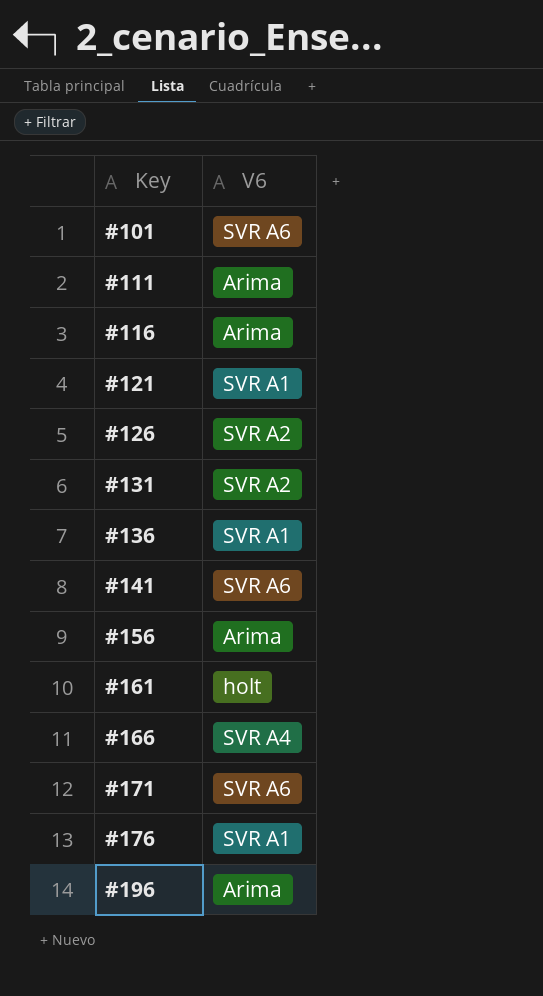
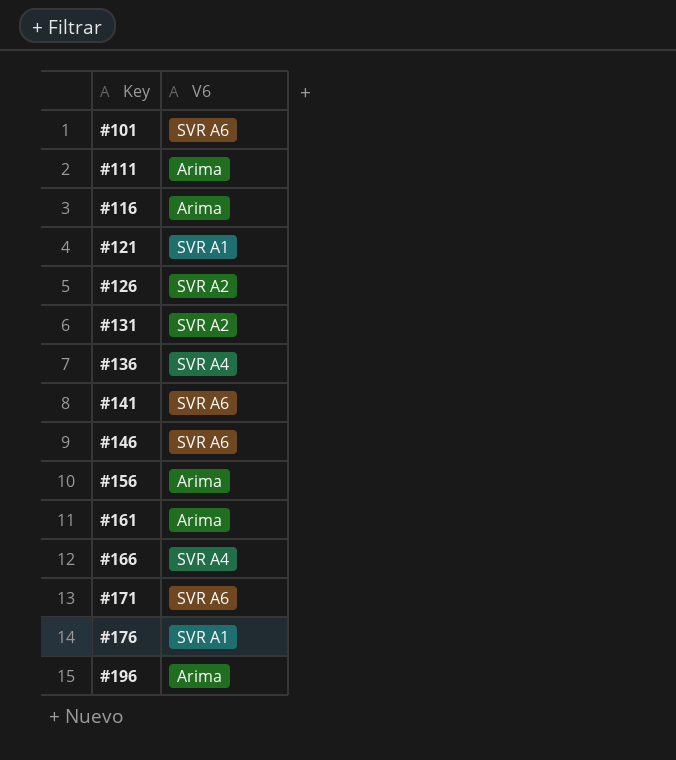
#136 | V6: SVR A1 -> SVR A4
row #146: none -> SVR A6
#161 | V6: holt -> Arima

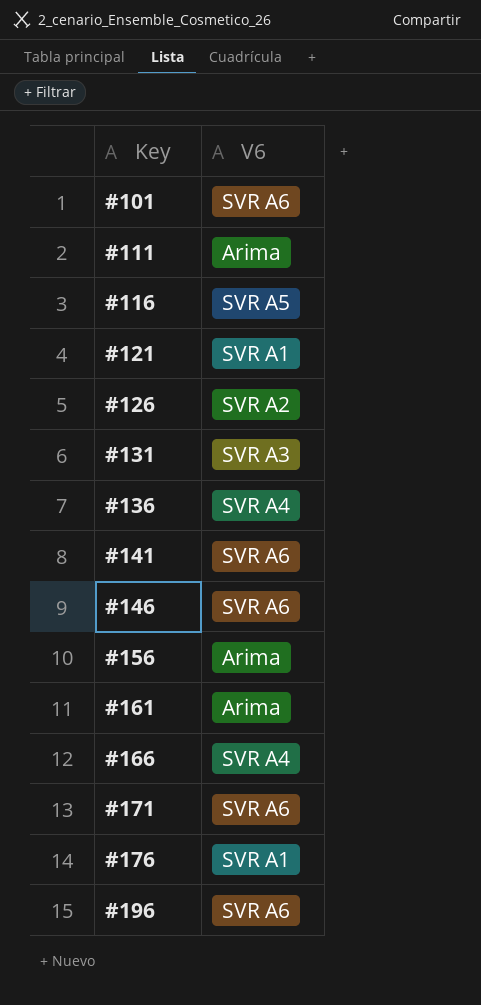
#116 | V6: Arima -> SVR A5
#131 | V6: SVR A2 -> SVR A3
#196 | V6: Arima -> SVR A6

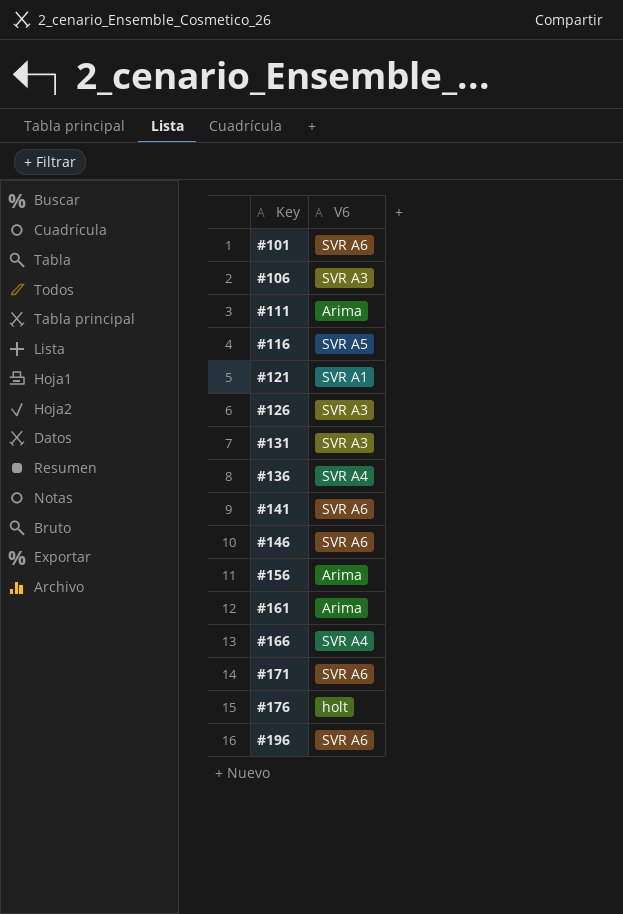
row #106: none -> SVR A3
#126 | V6: SVR A2 -> SVR A3
#176 | V6: SVR A1 -> holt

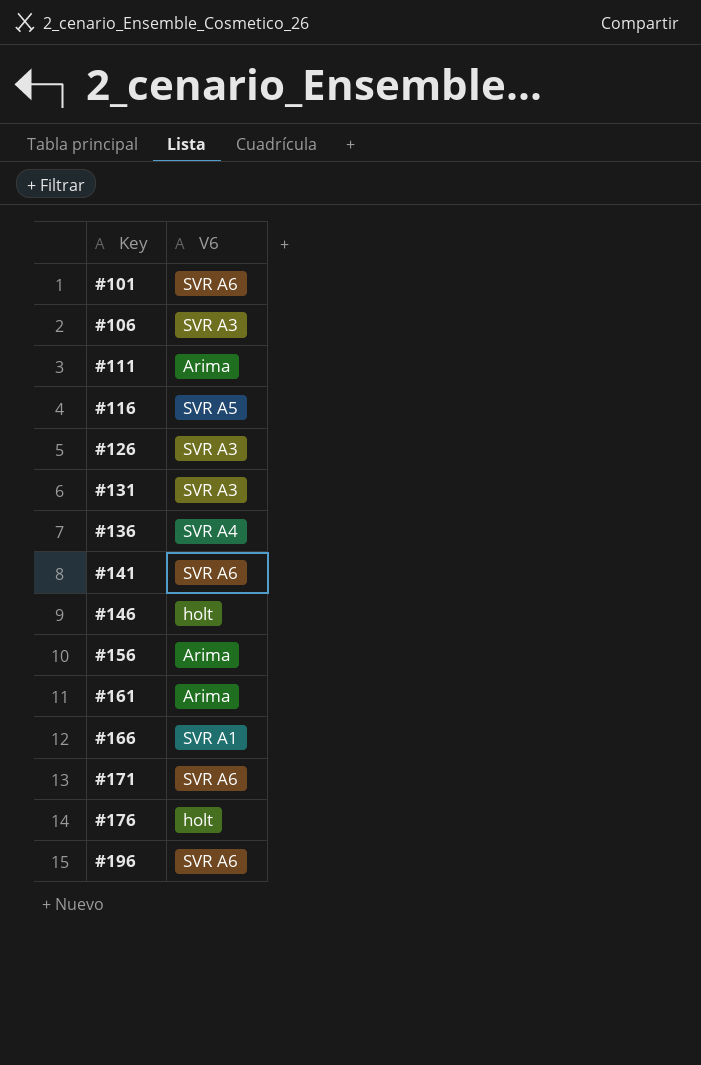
row #121: SVR A1 -> none
#146 | V6: SVR A6 -> holt
#166 | V6: SVR A4 -> SVR A1

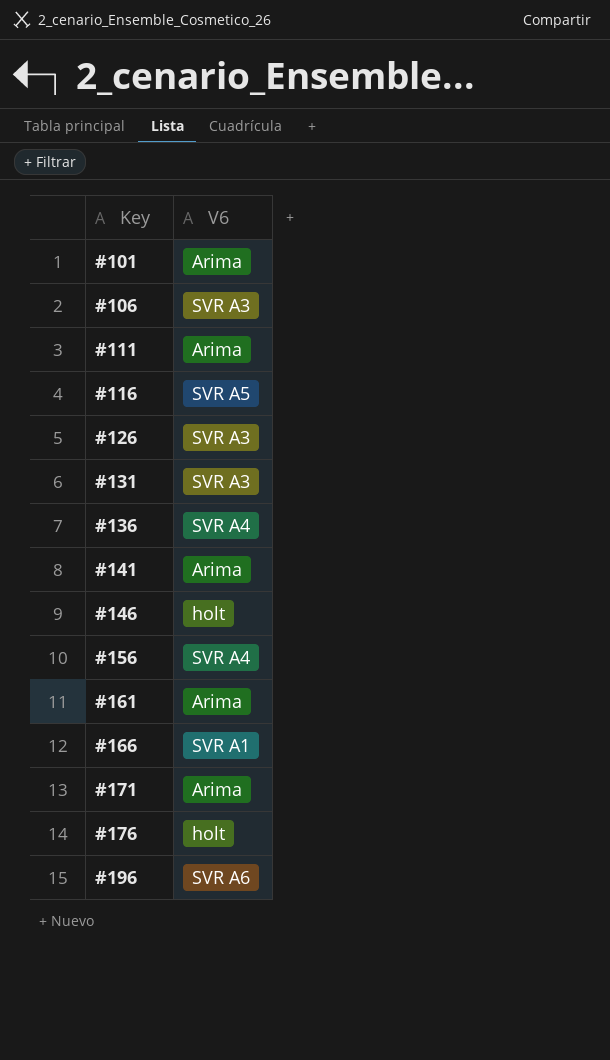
#101 | V6: SVR A6 -> Arima
#141 | V6: SVR A6 -> Arima
#156 | V6: Arima -> SVR A4
#171 | V6: SVR A6 -> Arima

